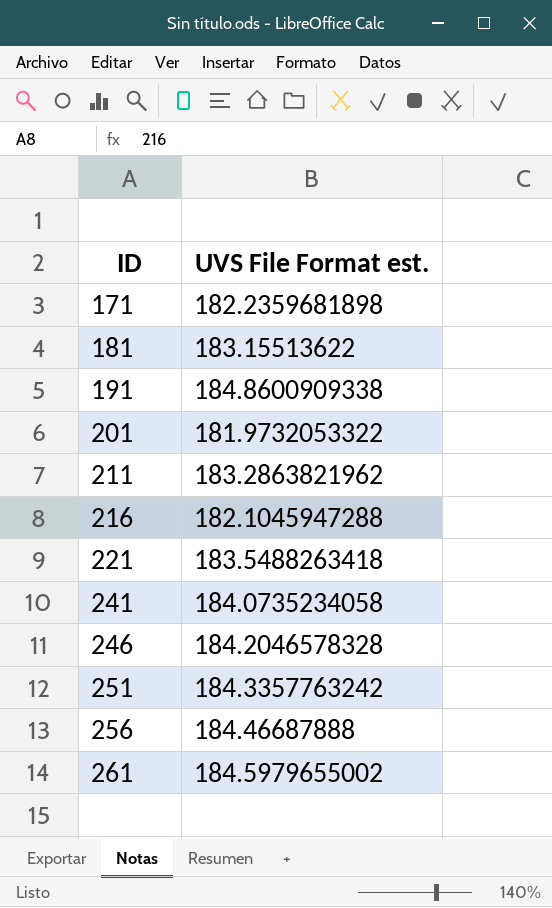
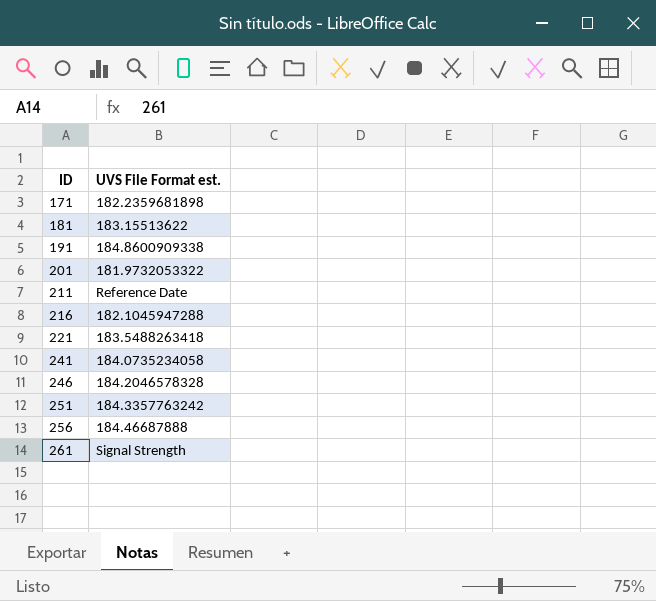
211 | UVS File Format est.: 183.2863821962 -> Reference Date
261 | UVS File Format est.: 184.5979655002 -> Signal Strength

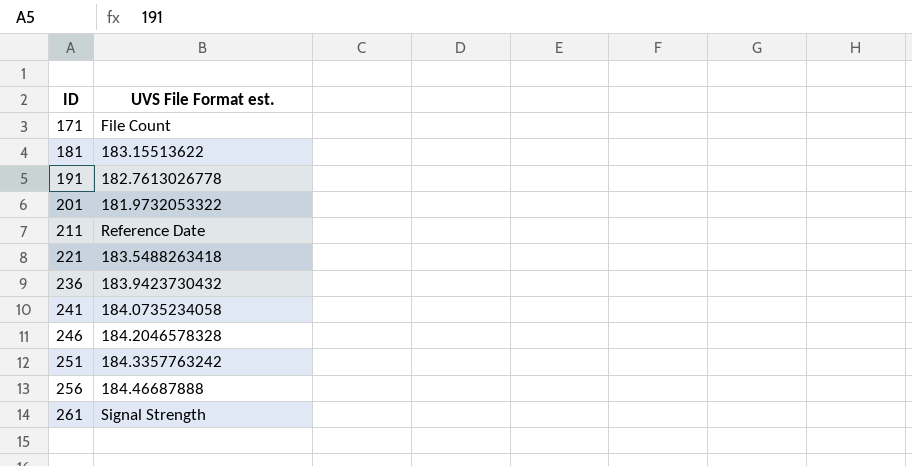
row 216: 182.1045947288 -> none
171 | UVS File Format est.: 182.2359681898 -> File Count
191 | UVS File Format est.: 184.8600909338 -> 182.7613026778
row 236: none -> 183.9423730432

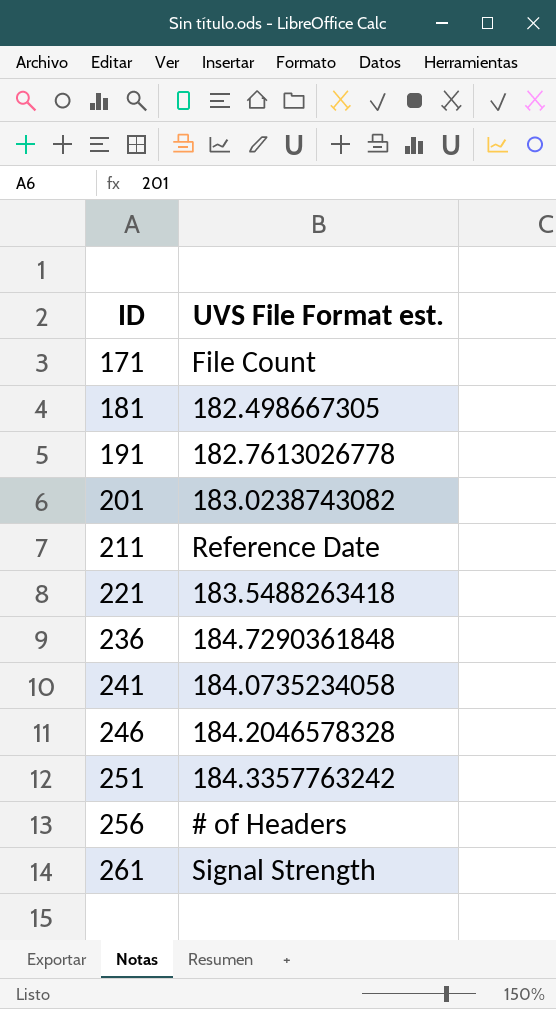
181 | UVS File Format est.: 183.15513622 -> 182.498667305
201 | UVS File Format est.: 181.9732053322 -> 183.0238743082
236 | UVS File Format est.: 183.9423730432 -> 184.7290361848
256 | UVS File Format est.: 184.46687888 -> # of Headers

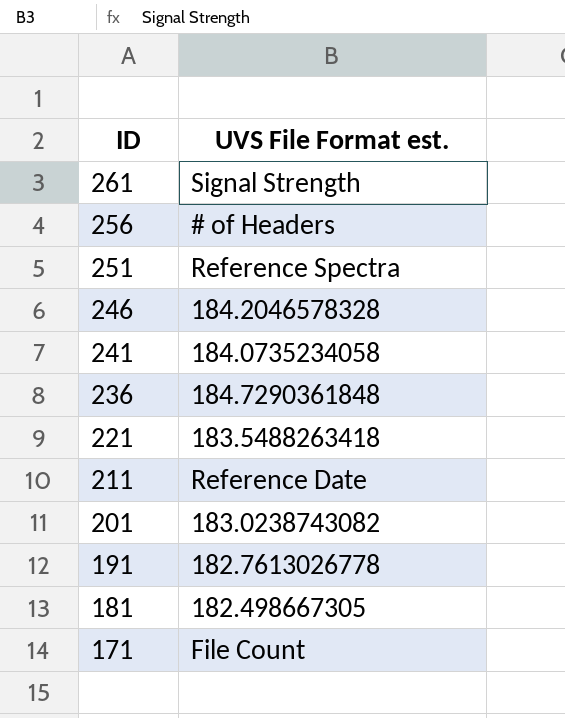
row order: ID ascending -> ID descending
251 | UVS File Format est.: 184.3357763242 -> Reference Spectra

